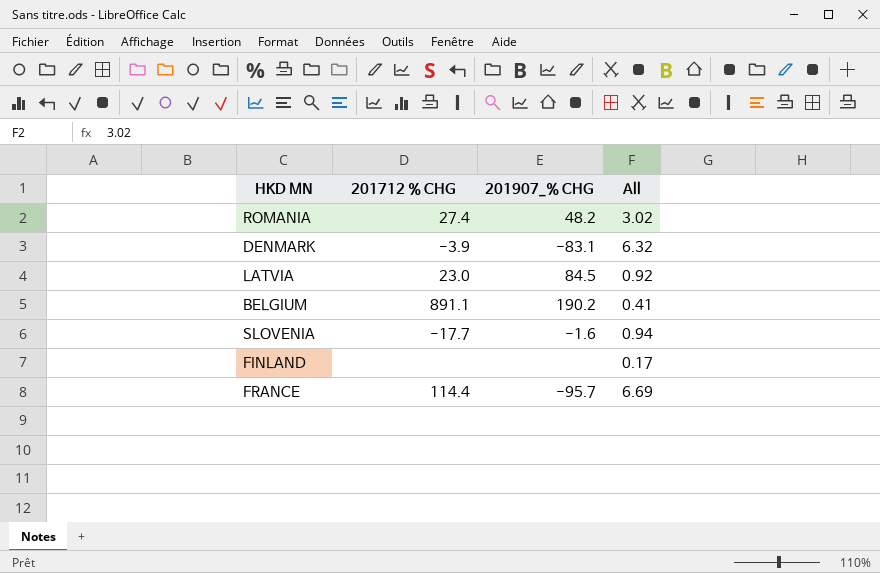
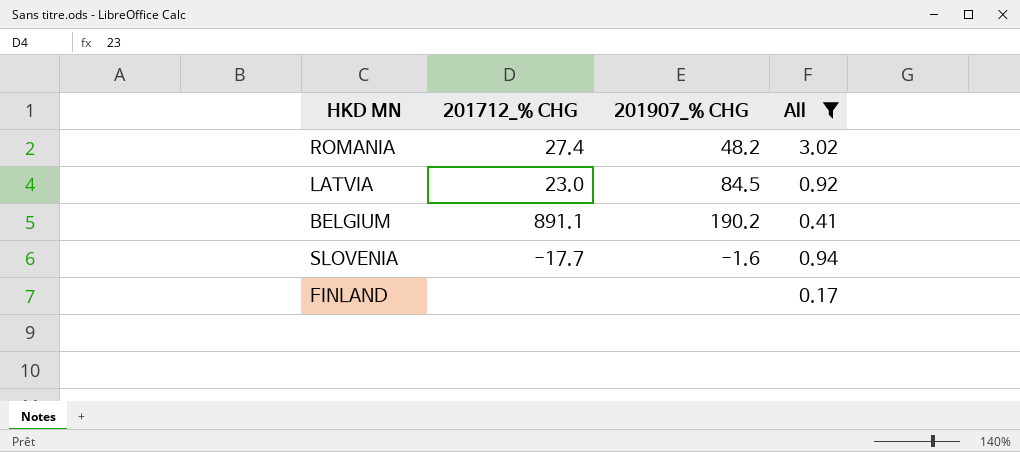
filter: none -> All <= 3.02
column name: 201712 % CHG -> 201712_% CHG

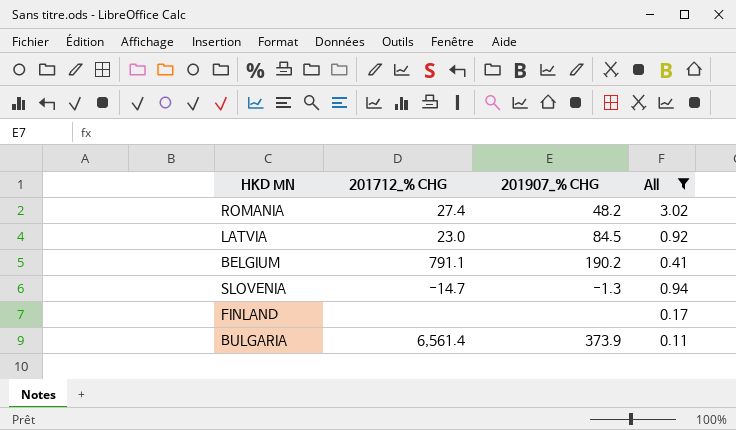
BELGIUM | 201712_% CHG: 891.1 -> 791.1
SLOVENIA | 201712_% CHG: -17.7 -> -14.7
SLOVENIA | 201907_% CHG: -1.6 -> -1.3
row BULGARIA: none -> 6,561.4 | 373.9 | 0.11

